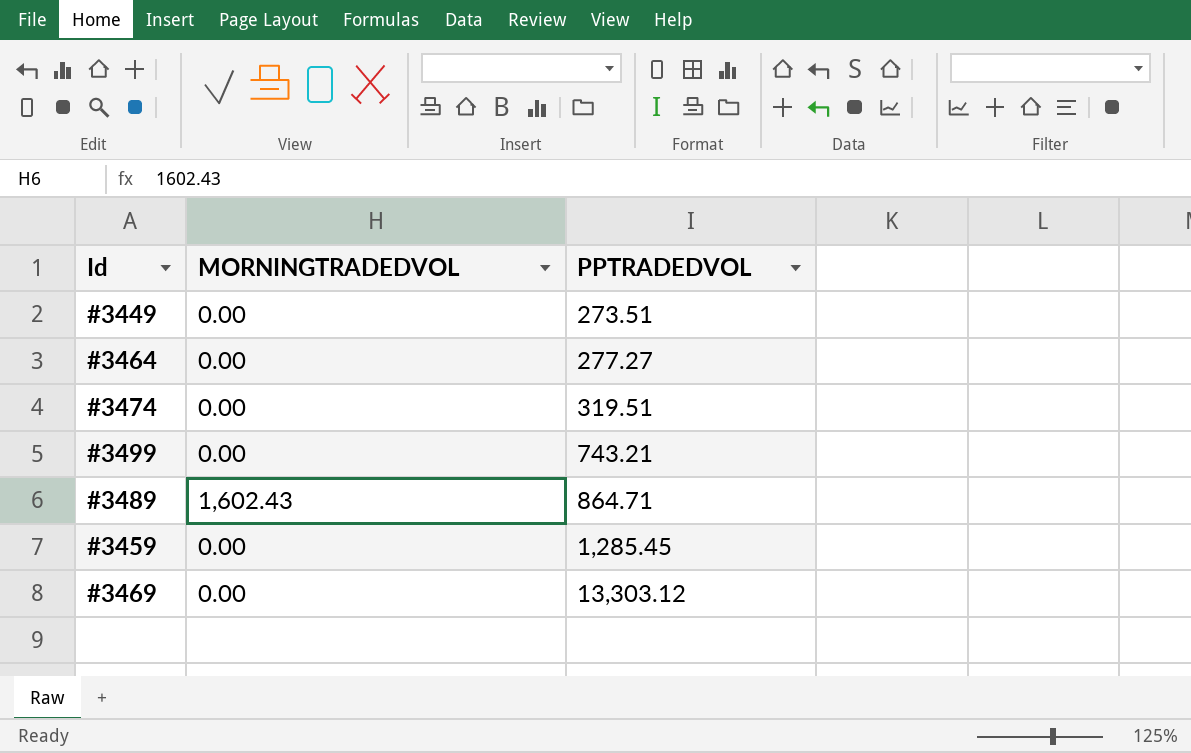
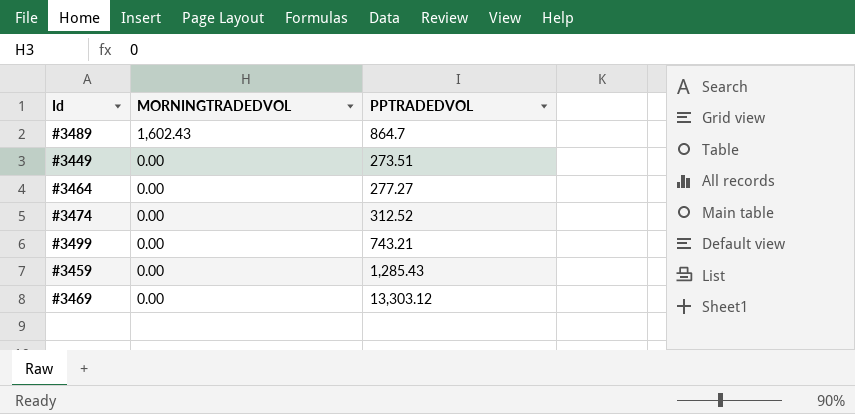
row order: PPTRADEDVOL ascending -> MORNINGTRADEDVOL descending
#3489 | PPTRADEDVOL: 864.71 -> 864.7
#3474 | PPTRADEDVOL: 319.51 -> 312.52
#3459 | PPTRADEDVOL: 1,285.45 -> 1,285.43

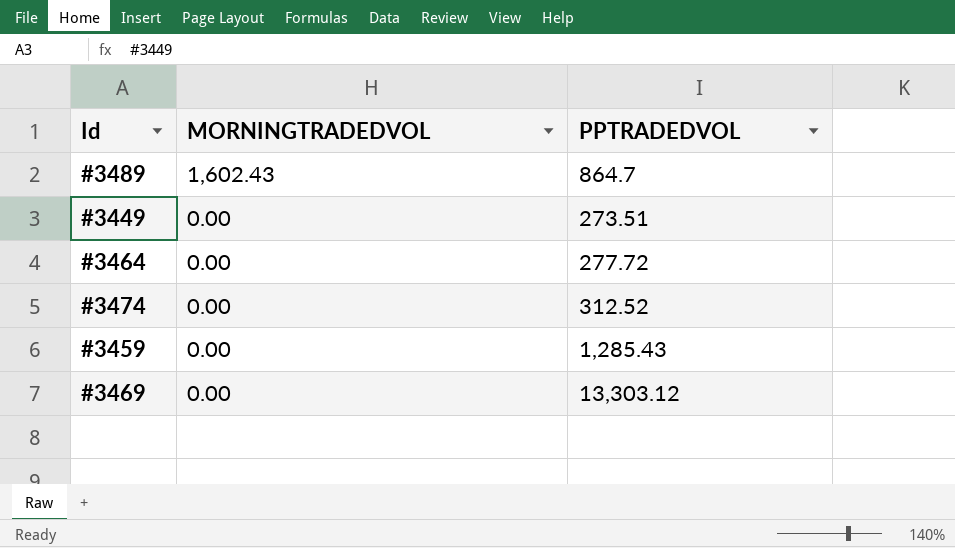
row #3499: 0.00 | 743.21 -> none
#3464 | PPTRADEDVOL: 277.27 -> 277.72

